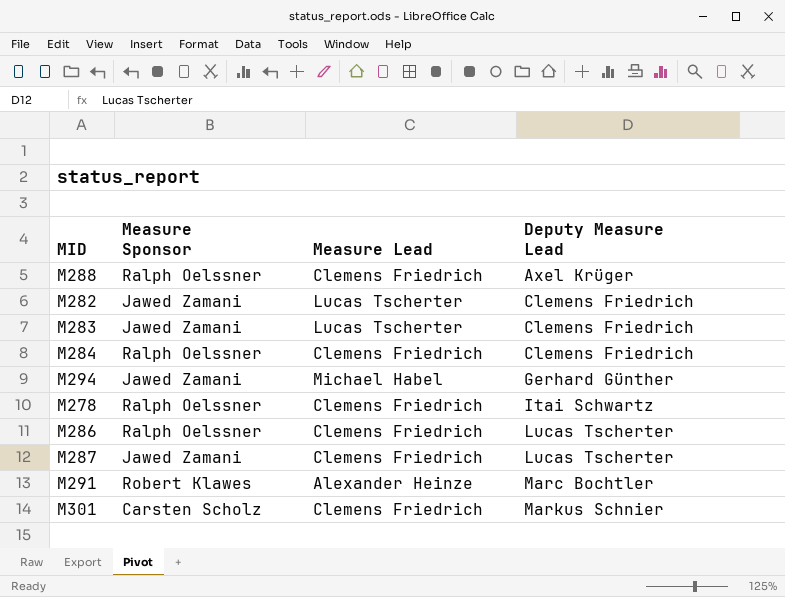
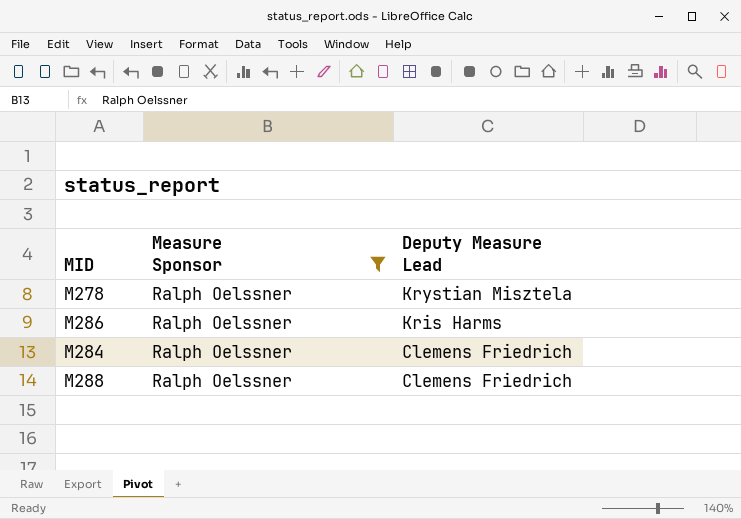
filter: none -> Measure Sponsor = Ralph Oelssner
row order: Deputy Measure Lead ascending -> Deputy Measure Lead descending
column Measure Lead | position: 3 -> none
M278 | Deputy Measure Lead: Itai Schwartz -> Krystian Misztela
M286 | Deputy Measure Lead: Lucas Tscherter -> Kris Harms
M288 | Deputy Measure Lead: Axel Krüger -> Clemens Friedrich

